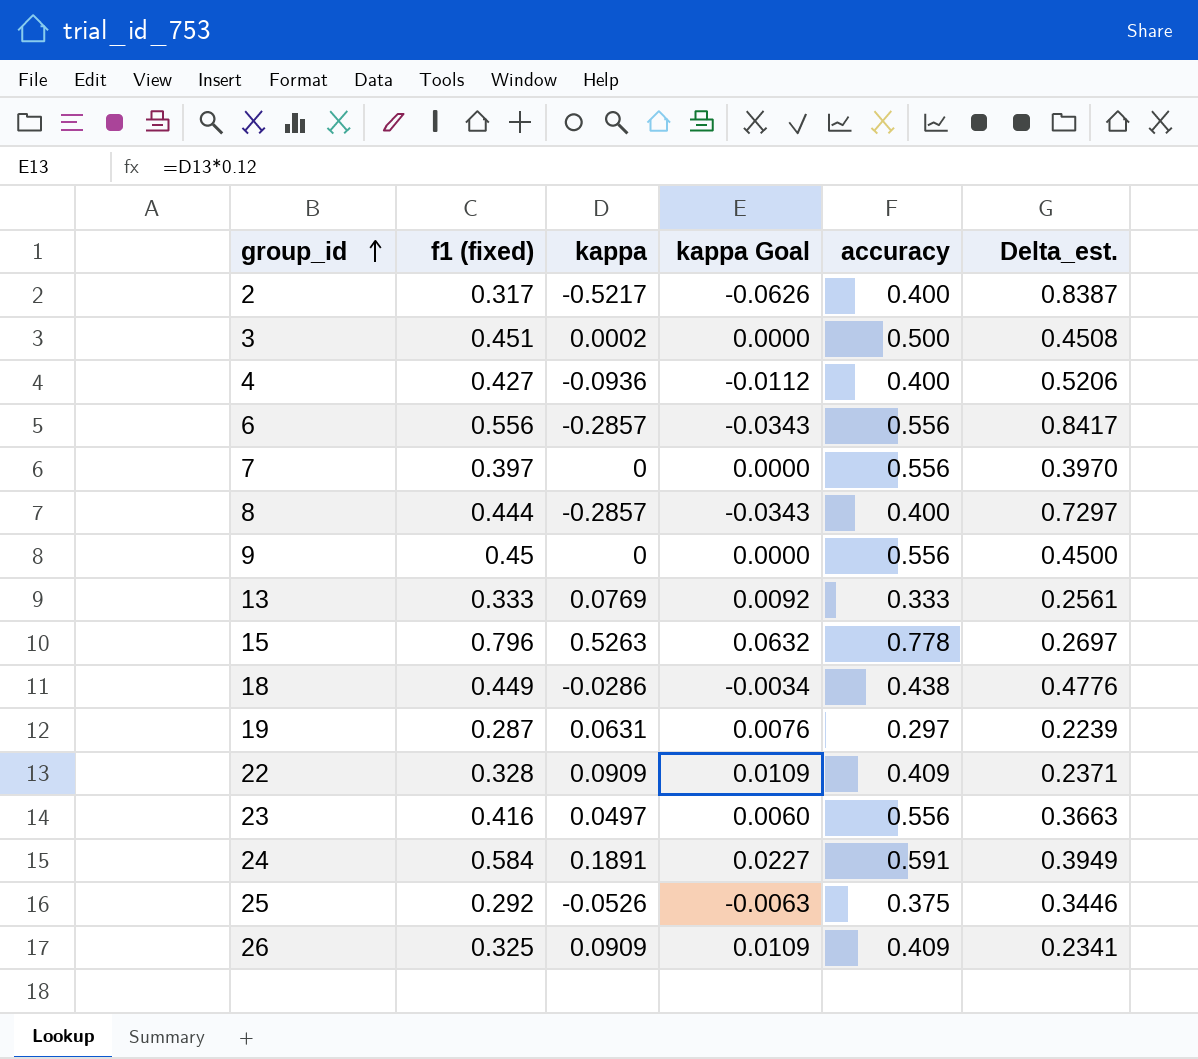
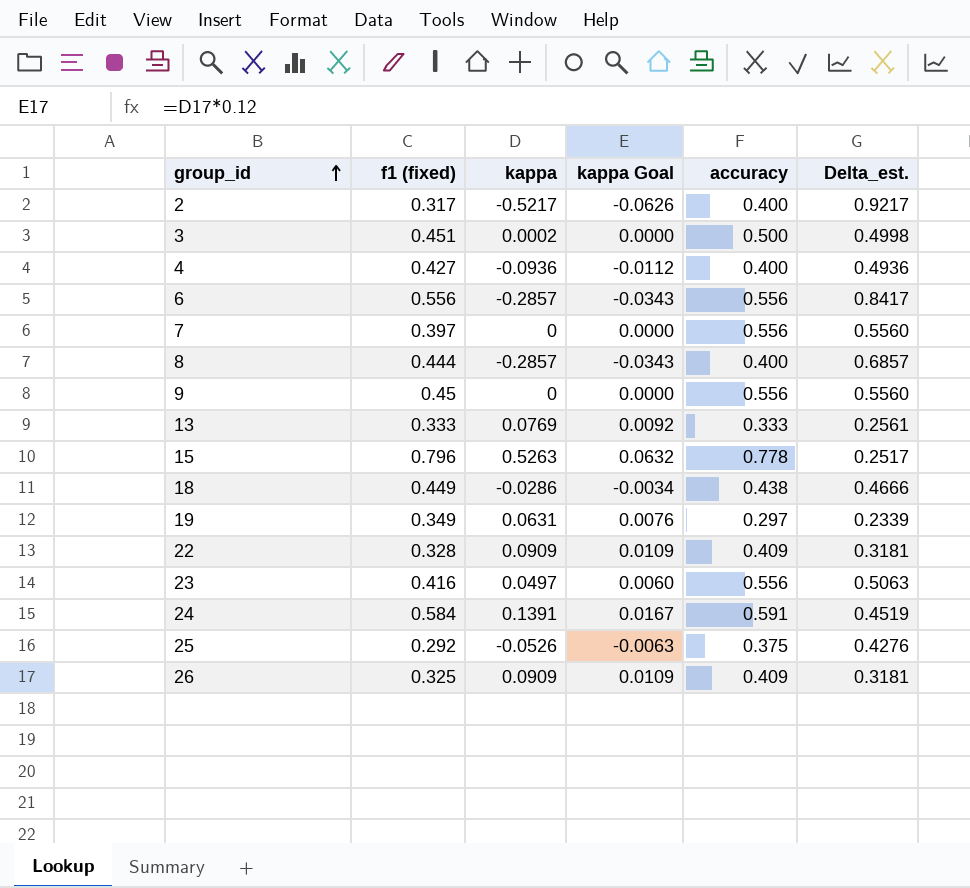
column Delta_est. | formula: [f1 (fixed)] - [kappa] -> [accuracy] - [kappa]
19 | f1 (fixed): 0.287 -> 0.349
24 | kappa: 0.1891 -> 0.1391
24 | kappa Goal: 0.0227 -> 0.0167

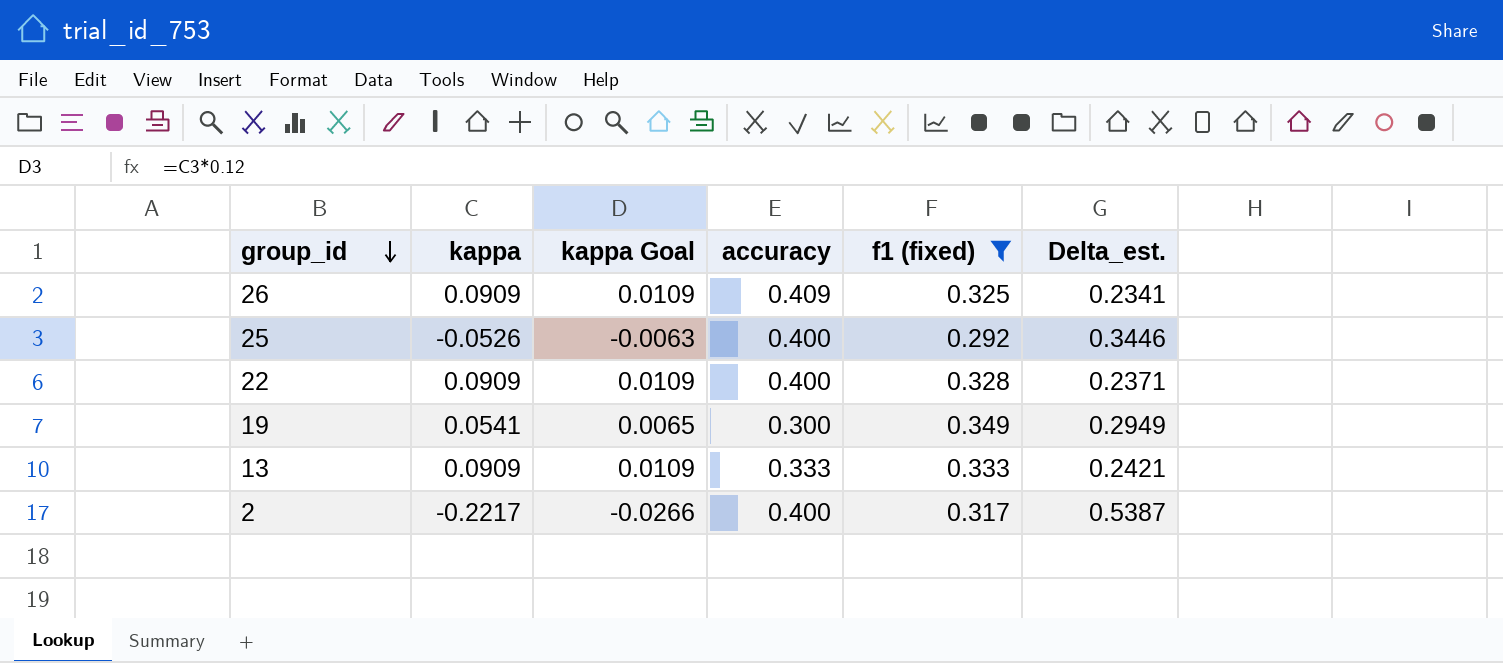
filter: none -> f1 (fixed) <= 0.349
row order: group_id ascending -> group_id descending
column f1 (fixed) | position: 2 -> 5
column Delta_est. | formula: [accuracy] - [kappa] -> [f1 (fixed)] - [kappa]
25 | accuracy: 0.375 -> 0.400
22 | accuracy: 0.409 -> 0.400
19 | kappa: 0.0631 -> 0.0541
19 | kappa Goal: 0.0076 -> 0.0065
19 | accuracy: 0.297 -> 0.300
13 | kappa: 0.0769 -> 0.0909
13 | kappa Goal: 0.0092 -> 0.0109
2 | kappa: -0.5217 -> -0.2217
2 | kappa Goal: -0.0626 -> -0.0266

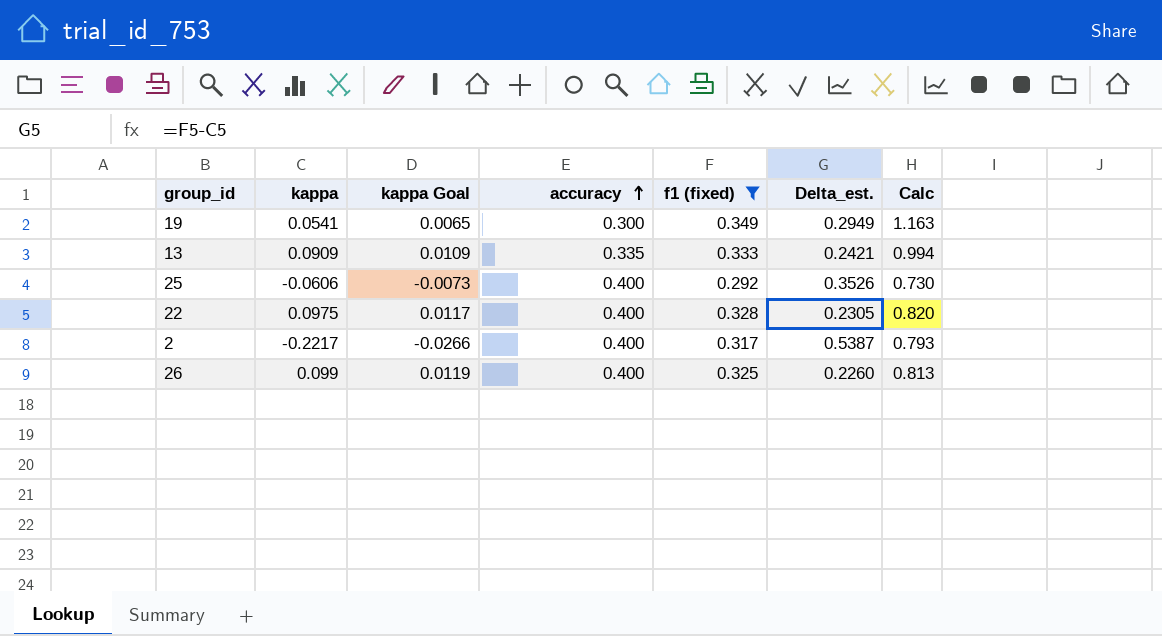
row order: group_id descending -> accuracy ascending
column Calc | formula: none -> [f1 (fixed)] / [accuracy]
13 | accuracy: 0.333 -> 0.335
25 | kappa: -0.0526 -> -0.0606
25 | kappa Goal: -0.0063 -> -0.0073
25 | Delta_est.: 0.3446 -> 0.3526
22 | kappa: 0.0909 -> 0.0975
22 | kappa Goal: 0.0109 -> 0.0117
22 | Delta_est.: 0.2371 -> 0.2305
26 | kappa: 0.0909 -> 0.099
26 | kappa Goal: 0.0109 -> 0.0119
26 | accuracy: 0.409 -> 0.400
26 | Delta_est.: 0.2341 -> 0.2260

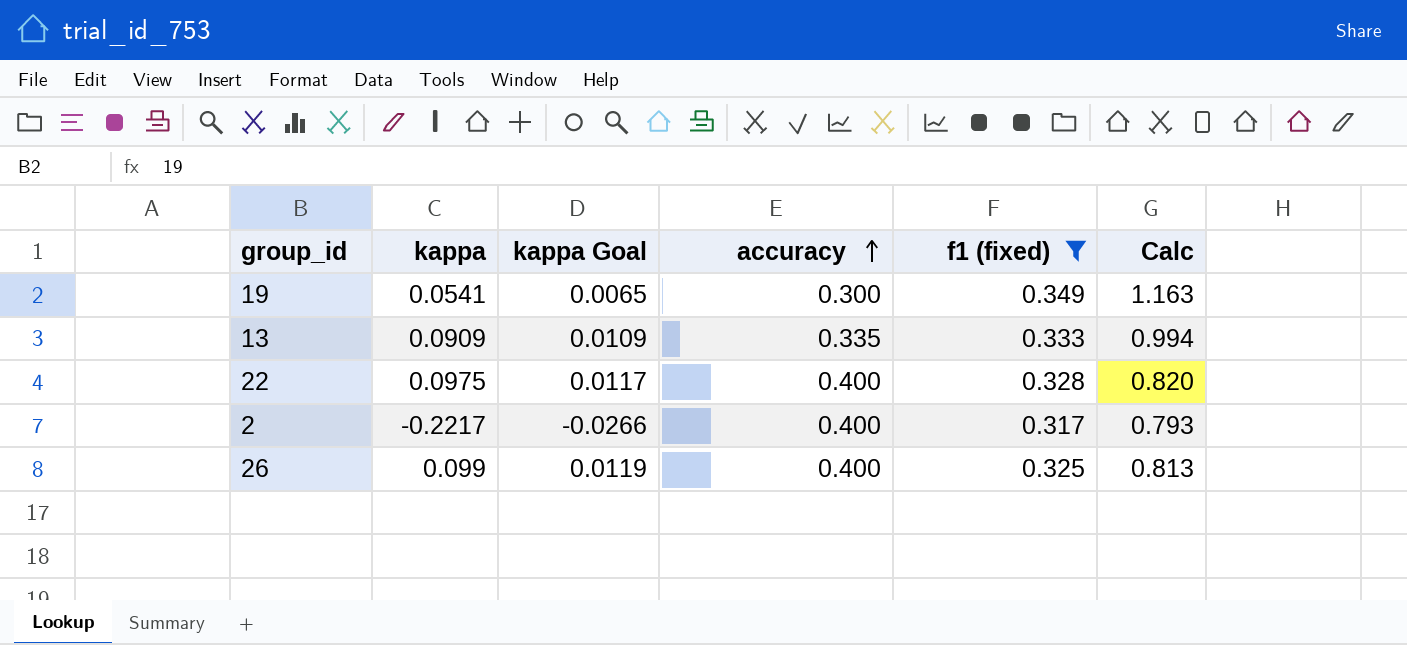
column Delta_est. | formula: [f1 (fixed)] - [kappa] -> none
row 25: -0.0606 | -0.0073 | 0.400 | 0.292 | 0.3526 | 0.730 -> none

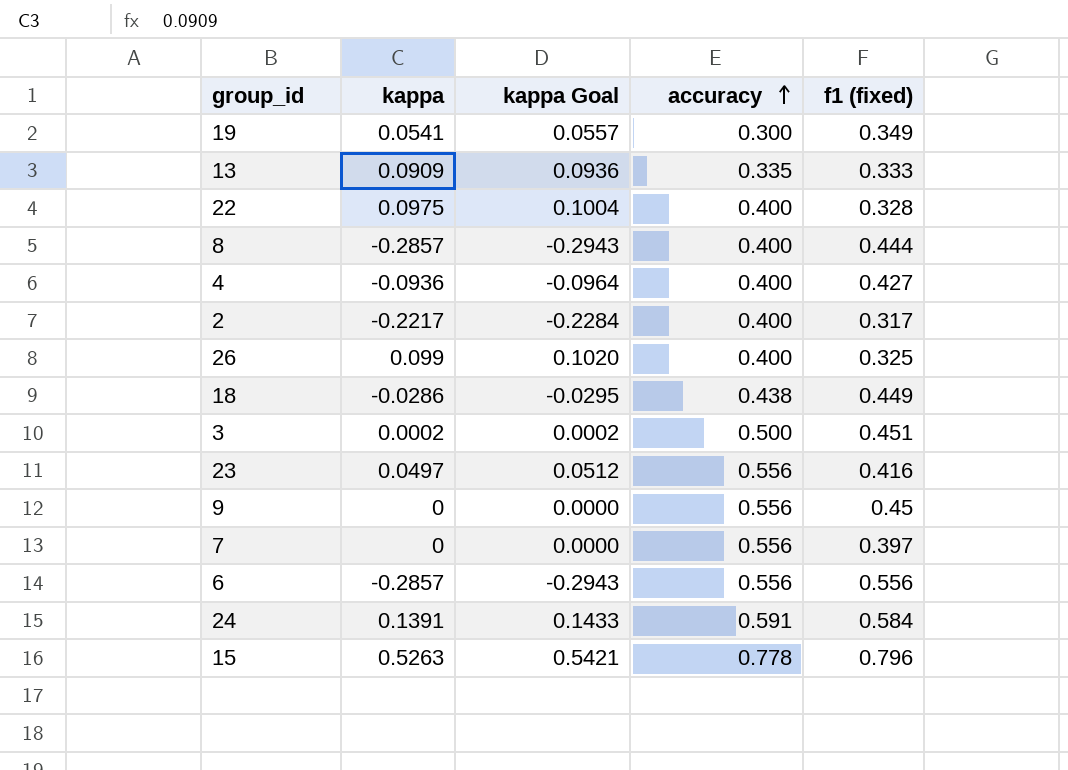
filter: f1 (fixed) <= 0.349 -> none
column Calc | formula: [f1 (fixed)] / [accuracy] -> none
column kappa Goal | formula: [kappa] * 0.12 -> [kappa] * 1.03

